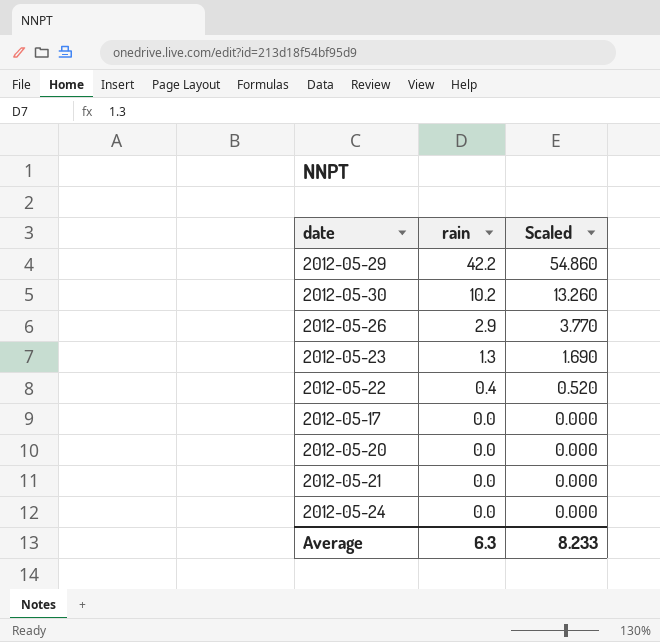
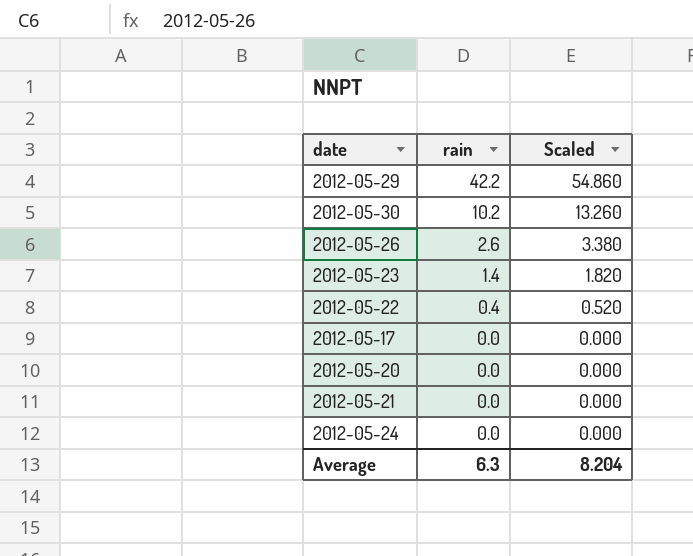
2012-05-26 | rain: 2.9 -> 2.6
2012-05-26 | Scaled: 3.770 -> 3.380
2012-05-23 | rain: 1.3 -> 1.4
2012-05-23 | Scaled: 1.690 -> 1.820
Average | Scaled: 8.233 -> 8.204

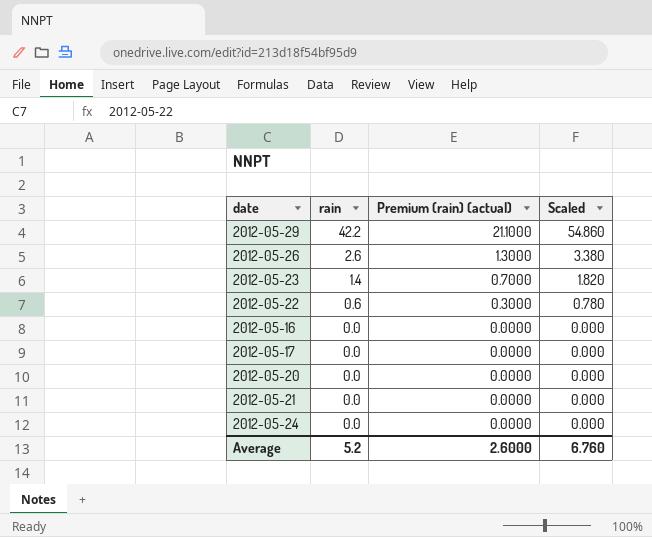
column Premium (rain) (actual) | formula: none -> [rain] * 0.5
row 2012-05-30: 10.2 | 13.260 -> none
2012-05-22 | rain: 0.4 -> 0.6
2012-05-22 | Scaled: 0.520 -> 0.780
row 2012-05-16: none -> 0.0 | 0.0000 | 0.000
Average | rain: 6.3 -> 5.2
Average | Scaled: 8.204 -> 6.760

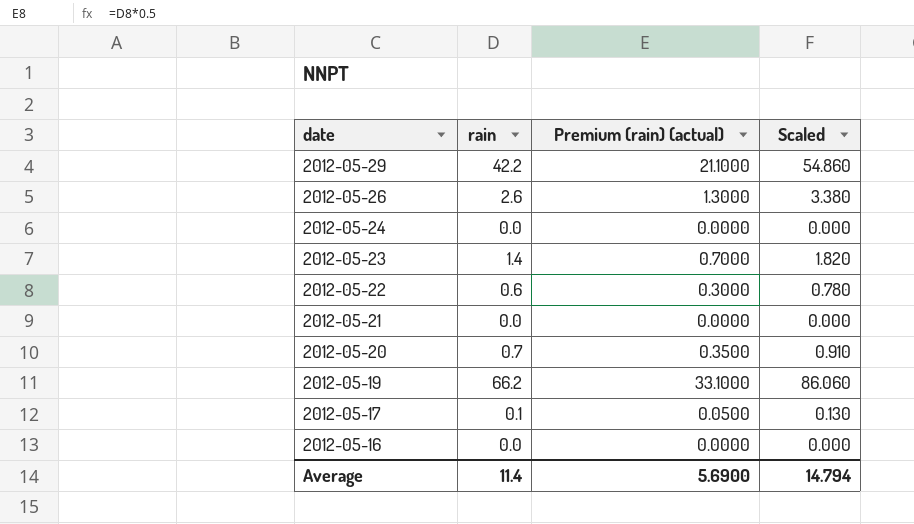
row order: rain descending -> date descending
2012-05-20 | rain: 0.0 -> 0.7
2012-05-20 | Premium (rain) (actual): 0.0000 -> 0.3500
2012-05-20 | Scaled: 0.000 -> 0.910
row 2012-05-19: none -> 66.2 | 33.1000 | 86.060
2012-05-17 | rain: 0.0 -> 0.1
2012-05-17 | Premium (rain) (actual): 0.0000 -> 0.0500
2012-05-17 | Scaled: 0.000 -> 0.130
Average | rain: 5.2 -> 11.4
Average | Premium (rain) (actual): 2.6000 -> 5.6900
Average | Scaled: 6.760 -> 14.794

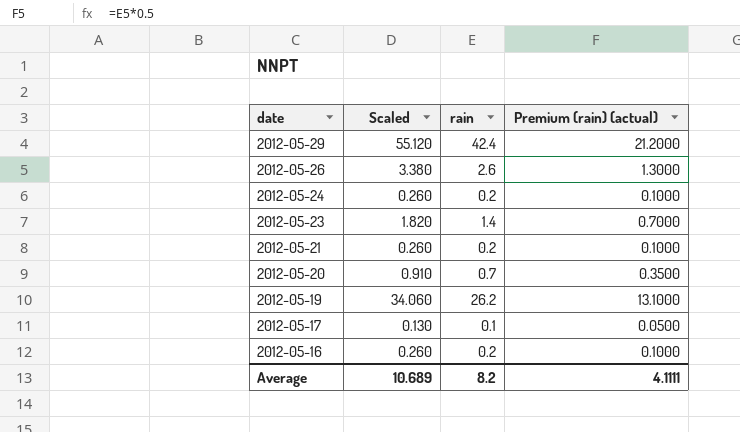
column Scaled | position: 4 -> 2
row 2012-05-22: 0.6 | 0.3000 | 0.780 -> none
2012-05-29 | Scaled: 54.860 -> 55.120
2012-05-29 | rain: 42.2 -> 42.4
2012-05-29 | Premium (rain) (actual): 21.1000 -> 21.2000
2012-05-24 | Scaled: 0.000 -> 0.260
2012-05-24 | rain: 0.0 -> 0.2
2012-05-24 | Premium (rain) (actual): 0.0000 -> 0.1000
2012-05-21 | Scaled: 0.000 -> 0.260
2012-05-21 | rain: 0.0 -> 0.2
2012-05-21 | Premium (rain) (actual): 0.0000 -> 0.1000
2012-05-19 | Scaled: 86.060 -> 34.060
2012-05-19 | rain: 66.2 -> 26.2
2012-05-19 | Premium (rain) (actual): 33.1000 -> 13.1000
2012-05-16 | Scaled: 0.000 -> 0.260
2012-05-16 | rain: 0.0 -> 0.2
2012-05-16 | Premium (rain) (actual): 0.0000 -> 0.1000
Average | Scaled: 14.794 -> 10.689
Average | rain: 11.4 -> 8.2
Average | Premium (rain) (actual): 5.6900 -> 4.1111

